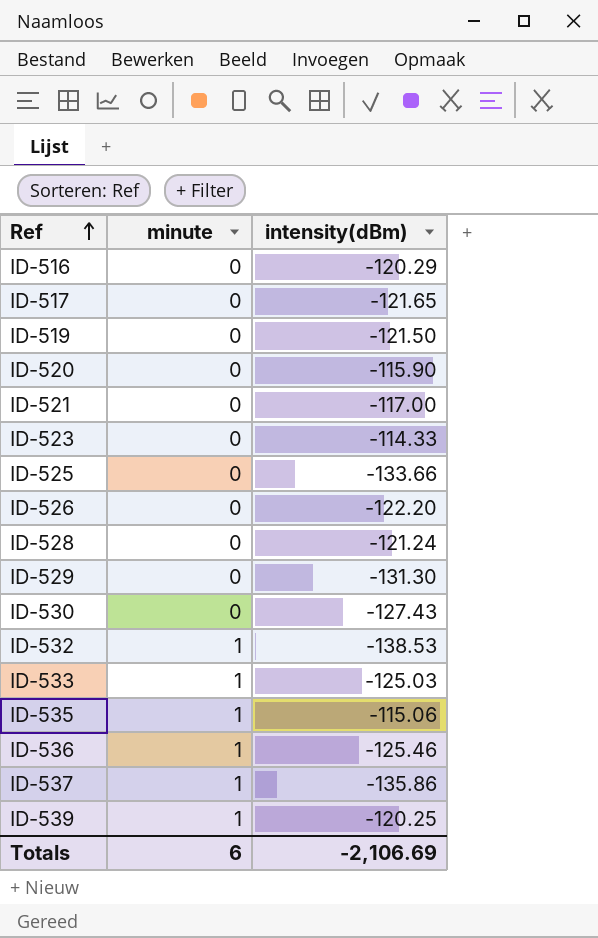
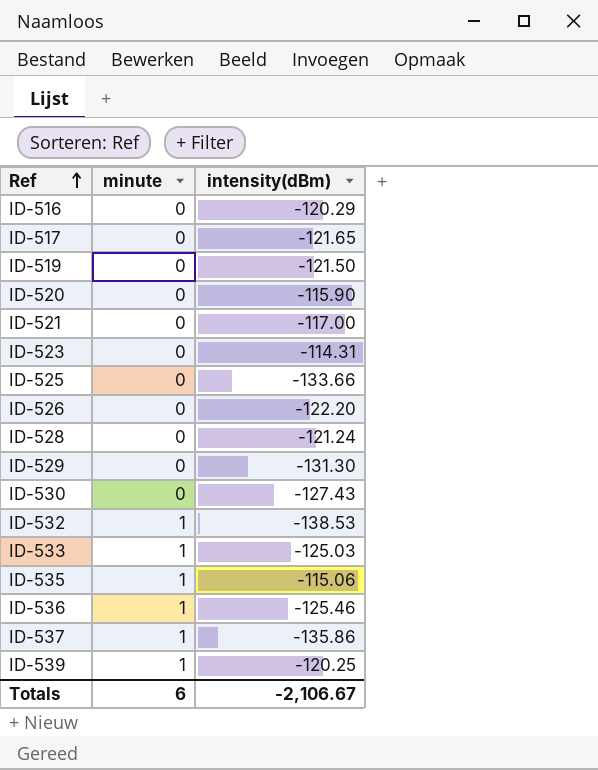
ID-523 | intensity(dBm): -114.33 -> -114.31
Totals | intensity(dBm): -2,106.69 -> -2,106.67

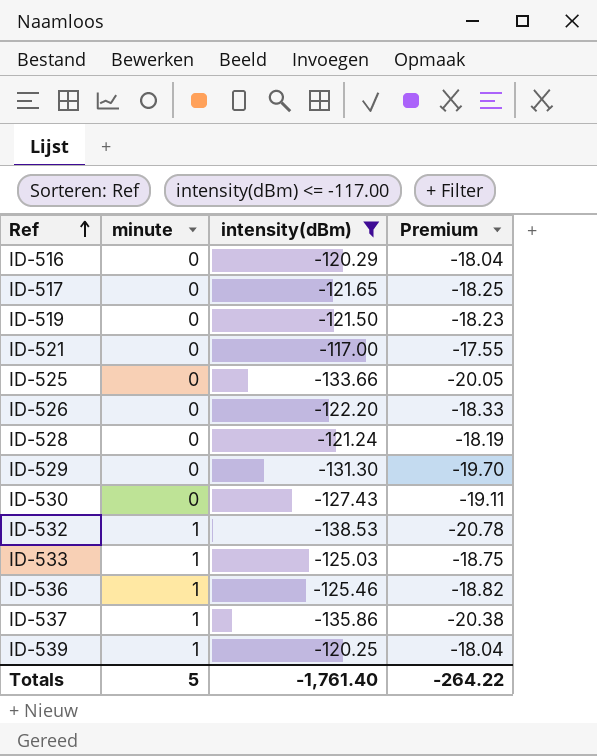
filter: none -> intensity(dBm) <= -117.00
column Premium | formula: none -> [intensity(dBm)] * 0.15
Totals | minute: 6 -> 5
Totals | intensity(dBm): -2,106.67 -> -1,761.40

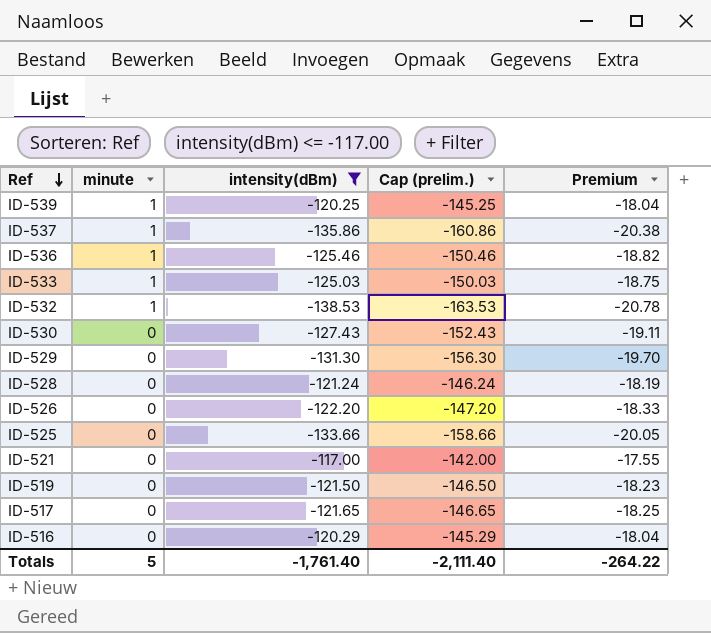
row order: Ref ascending -> Ref descending
column Cap (prelim.) | formula: none -> [intensity(dBm)] - 25

